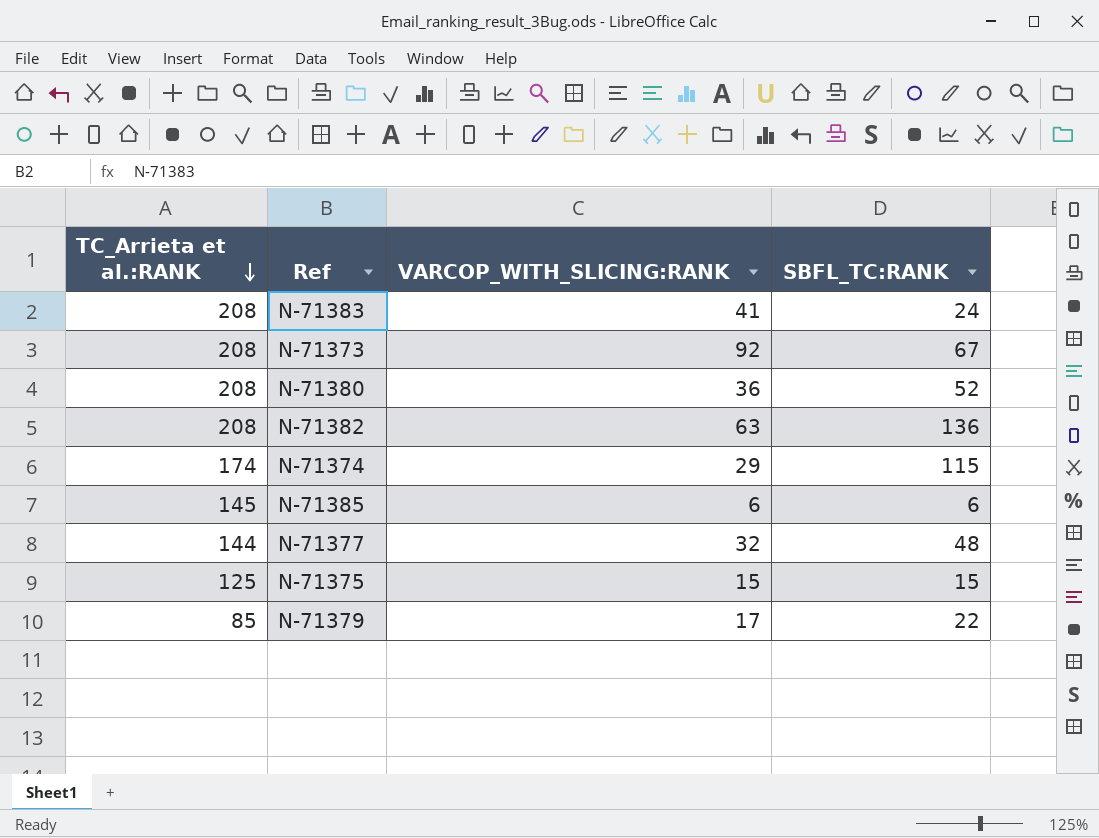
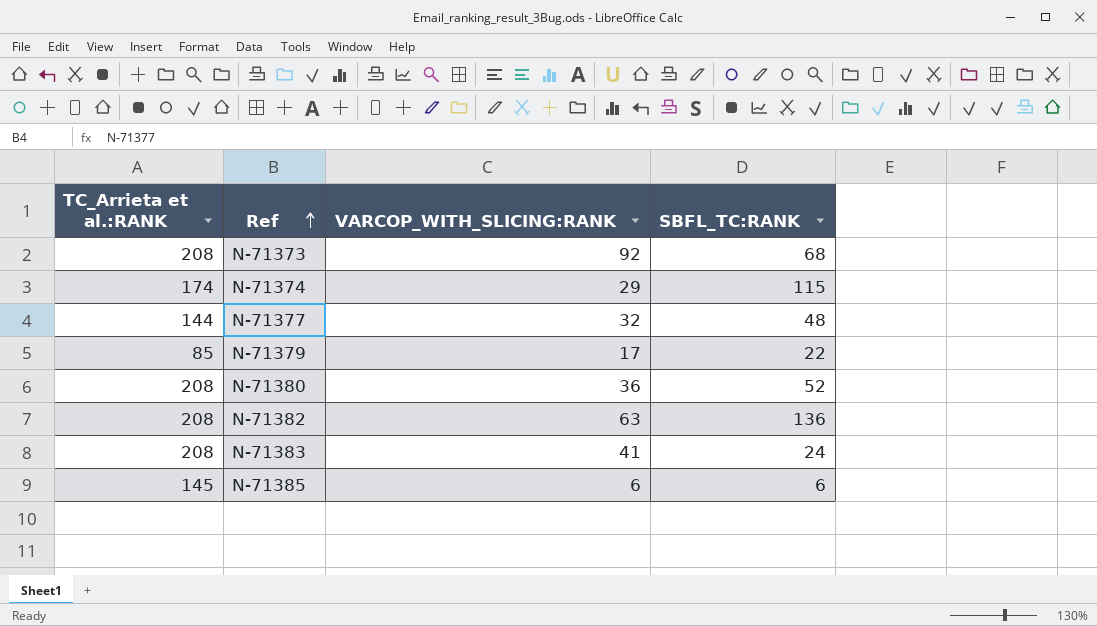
row order: TC_Arrieta et al.:RANK descending -> Ref ascending
row N-71375: 125 | 15 | 15 -> none
N-71373 | SBFL_TC:RANK: 67 -> 68

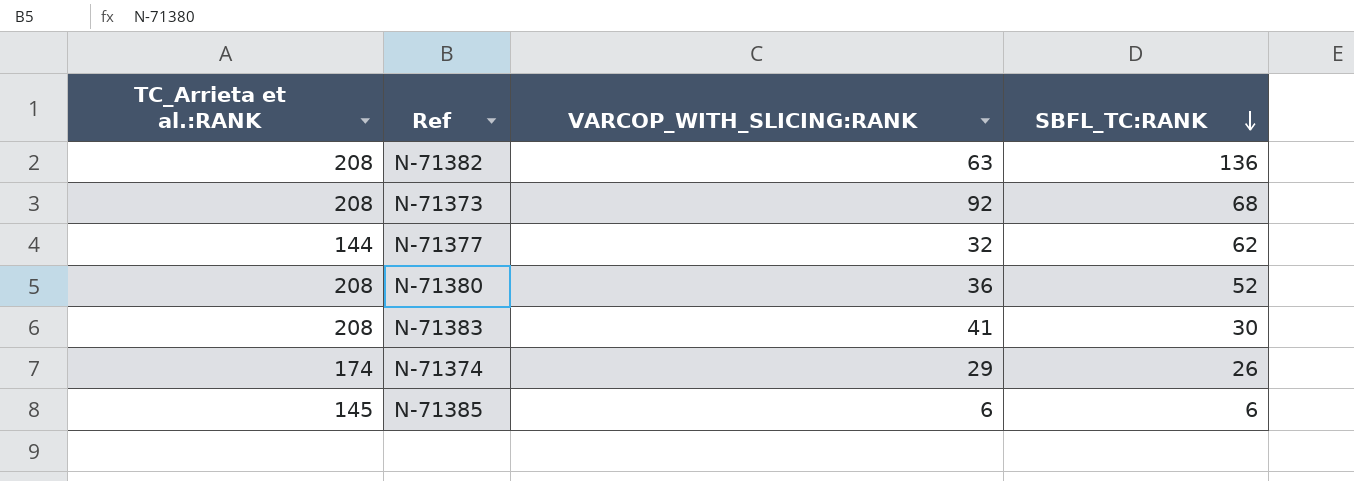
row order: Ref ascending -> SBFL_TC:RANK descending
row N-71379: 85 | 17 | 22 -> none
N-71377 | SBFL_TC:RANK: 48 -> 62
N-71383 | SBFL_TC:RANK: 24 -> 30
N-71374 | SBFL_TC:RANK: 115 -> 26

